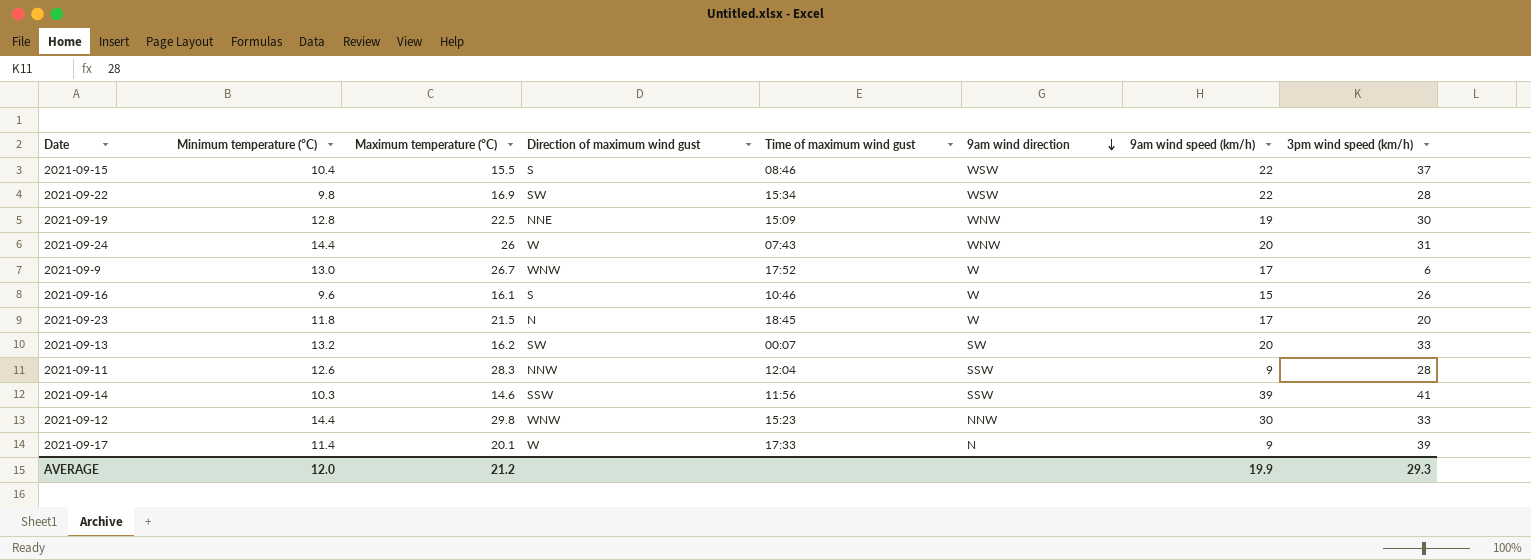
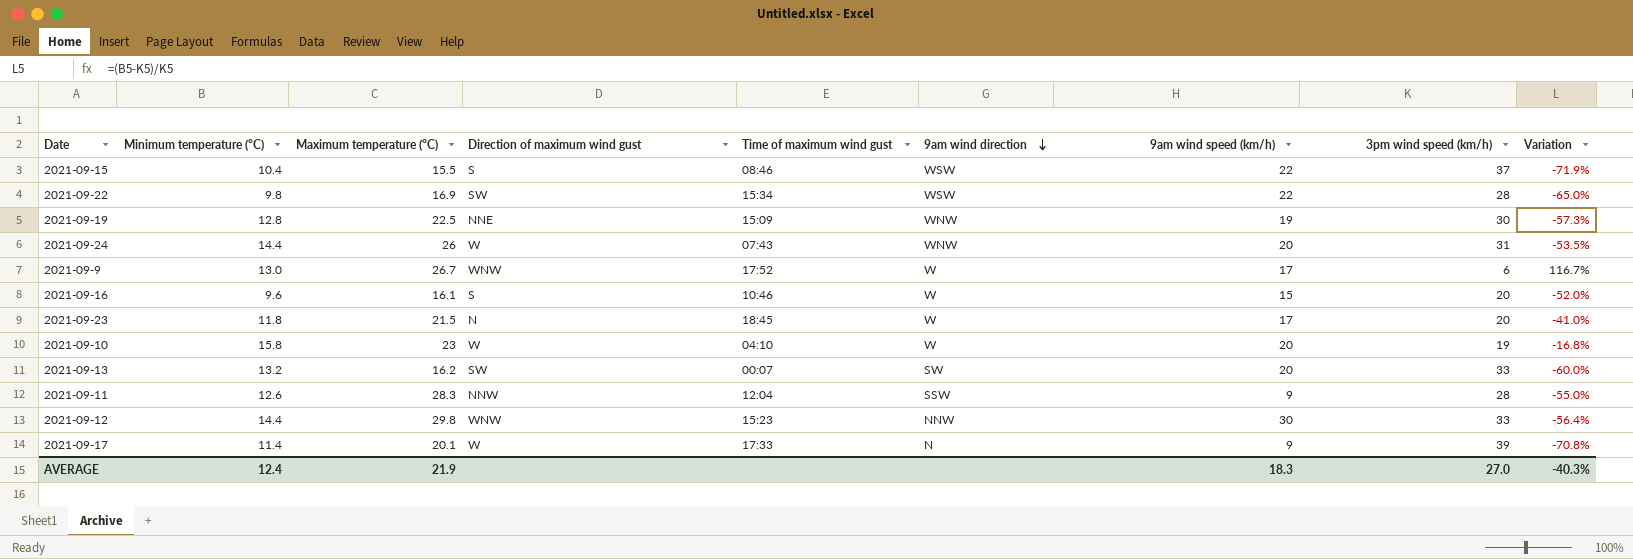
column Variation | formula: none -> ([Minimum temperature (°C)] - [3pm wind speed (km/h)]) / [3pm wind speed (km/h)]
row 2021-09-14: 10.3 | 14.6 | SSW | 11:56 | SSW | 39 | 41 -> none
2021-09-16 | 3pm wind speed (km/h): 26 -> 20
row 2021-09-10: none -> 15.8 | 23 | W | 04:10 | W | 20 | 19 | -16.8%
AVERAGE | Minimum temperature (°C): 12.0 -> 12.4
AVERAGE | Maximum temperature (°C): 21.2 -> 21.9
AVERAGE | 9am wind speed (km/h): 19.9 -> 18.3
AVERAGE | 3pm wind speed (km/h): 29.3 -> 27.0

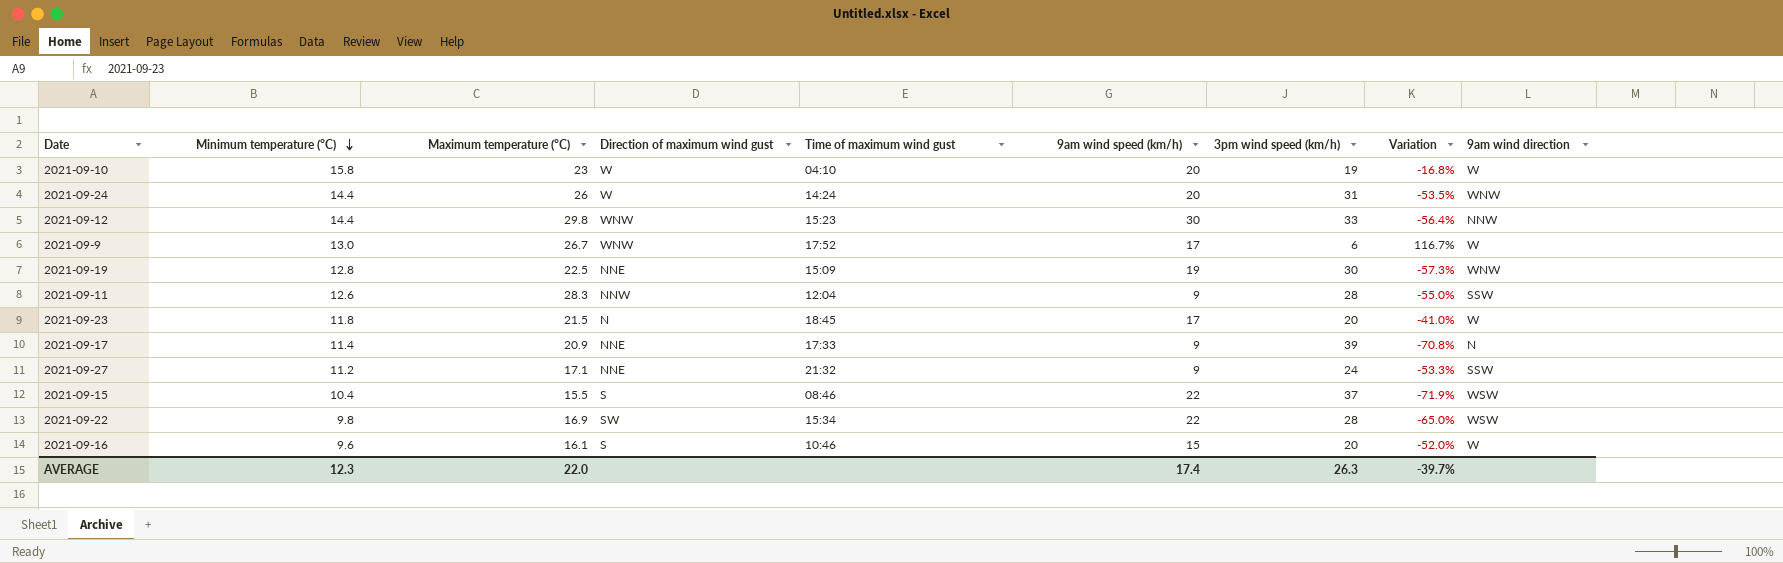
row order: 9am wind direction descending -> Minimum temperature (°C) descending
column 9am wind direction | position: 6 -> 9
row 2021-09-13: 13.2 | 16.2 | SW | 00:07 | SW | 20 | 33 | -60.0% -> none
2021-09-24 | Time of maximum wind gust: 07:43 -> 14:24
2021-09-17 | Maximum temperature (°C): 20.1 -> 20.9
2021-09-17 | Direction of maximum wind gust: W -> NNE
row 2021-09-27: none -> 11.2 | 17.1 | NNE | 21:32 | 9 | 24 | -53.3% | SSW
AVERAGE | Minimum temperature (°C): 12.4 -> 12.3
AVERAGE | Maximum temperature (°C): 21.9 -> 22.0
AVERAGE | 9am wind speed (km/h): 18.3 -> 17.4
AVERAGE | 3pm wind speed (km/h): 27.0 -> 26.3
AVERAGE | Variation: -40.3% -> -39.7%

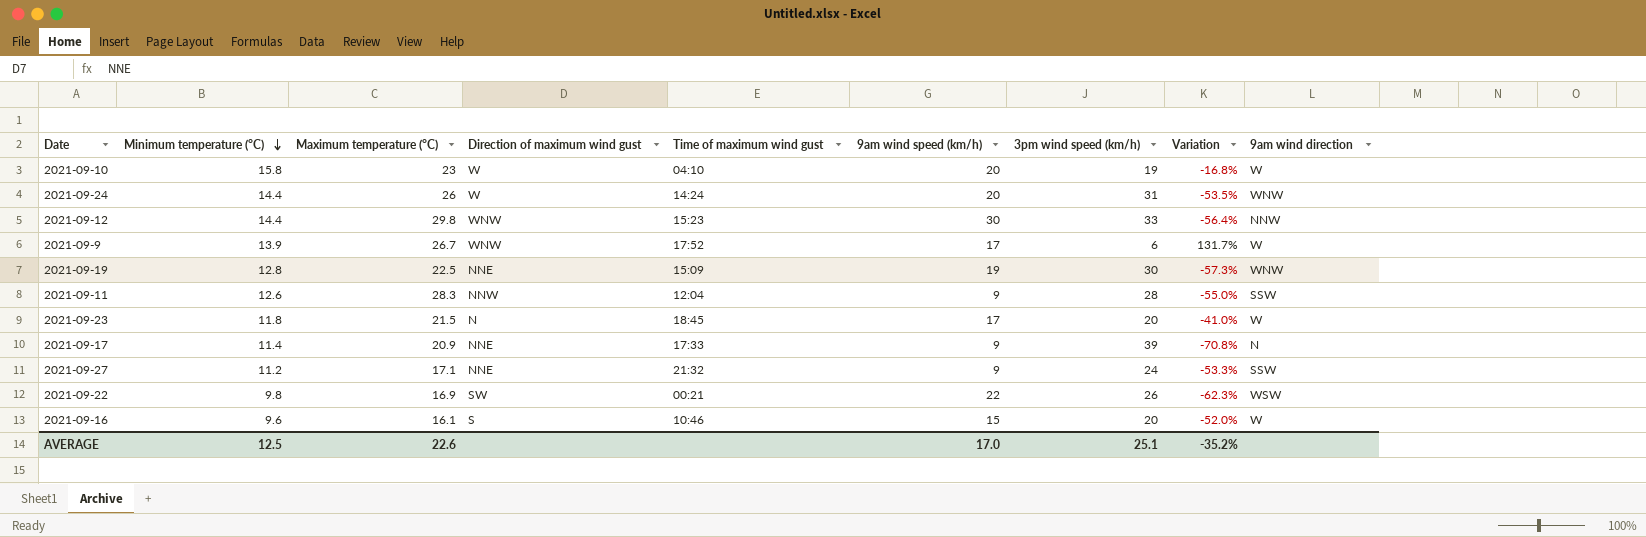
row 2021-09-15: 10.4 | 15.5 | S | 08:46 | 22 | 37 | -71.9% | WSW -> none
2021-09-9 | Minimum temperature (°C): 13.0 -> 13.9
2021-09-9 | Variation: 116.7% -> 131.7%
2021-09-22 | Time of maximum wind gust: 15:34 -> 00:21
2021-09-22 | 3pm wind speed (km/h): 28 -> 26
2021-09-22 | Variation: -65.0% -> -62.3%
AVERAGE | Minimum temperature (°C): 12.3 -> 12.5
AVERAGE | Maximum temperature (°C): 22.0 -> 22.6
AVERAGE | 9am wind speed (km/h): 17.4 -> 17.0
AVERAGE | 3pm wind speed (km/h): 26.3 -> 25.1
AVERAGE | Variation: -39.7% -> -35.2%

